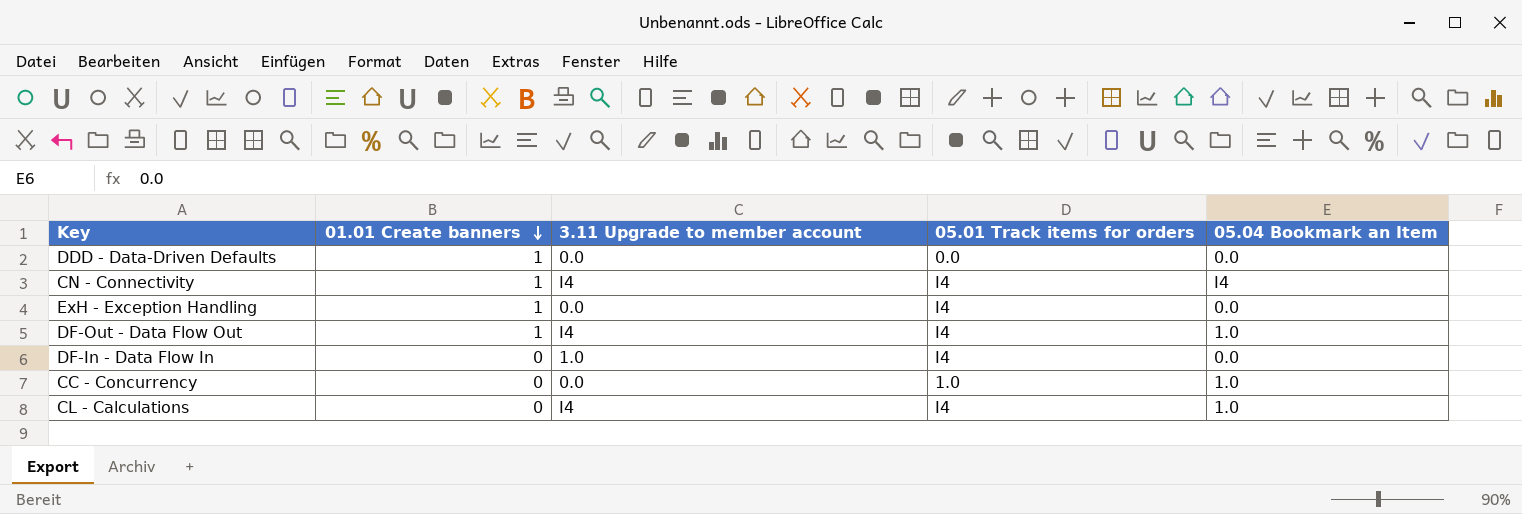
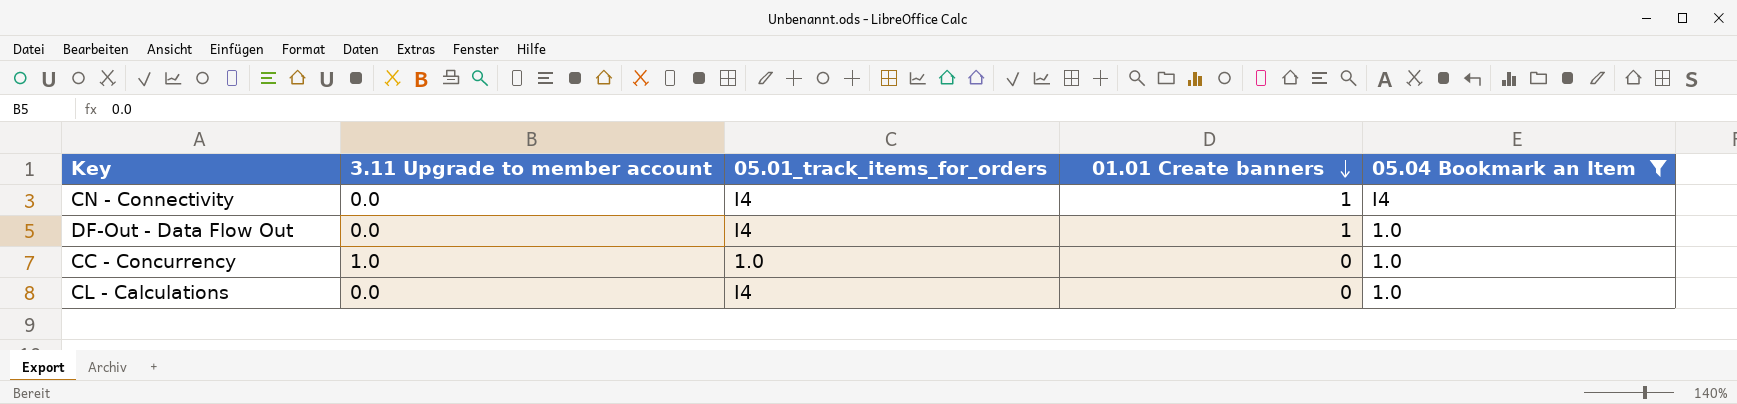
filter: none -> 05.04 Bookmark an Item != 0.0
column name: 05.01 Track items for orders -> 05.01_track_items_for_orders
column 01.01 Create banners | position: 2 -> 4
CN - Connectivity | 3.11 Upgrade to member account: I4 -> 0.0
DF-Out - Data Flow Out | 3.11 Upgrade to member account: I4 -> 0.0
CC - Concurrency | 3.11 Upgrade to member account: 0.0 -> 1.0
CL - Calculations | 3.11 Upgrade to member account: I4 -> 0.0

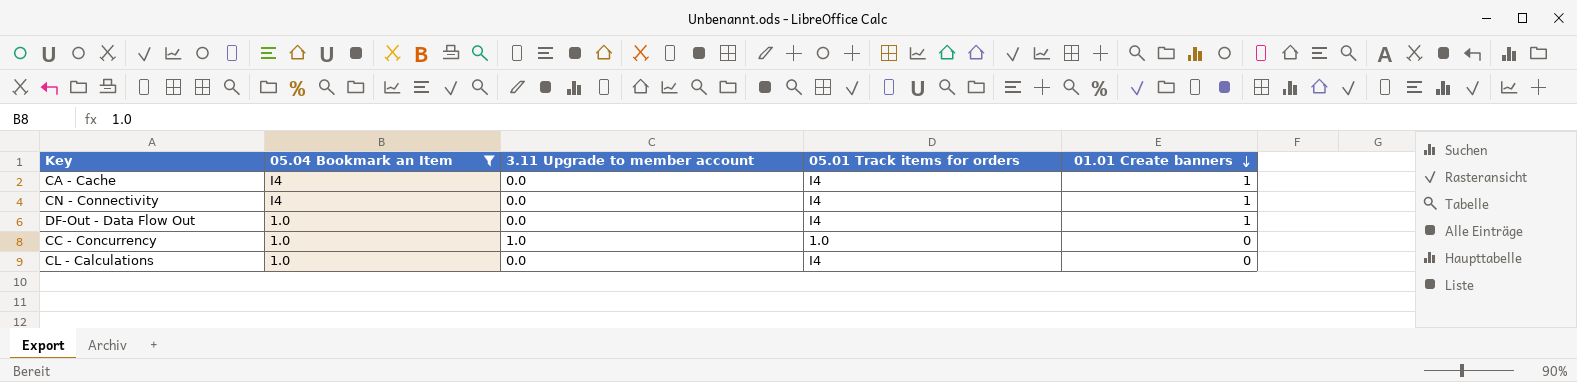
column 05.04 Bookmark an Item | position: 5 -> 2
column name: 05.01_track_items_for_orders -> 05.01 Track items for orders
row CA - Cache: none -> I4 | 0.0 | I4 | 1

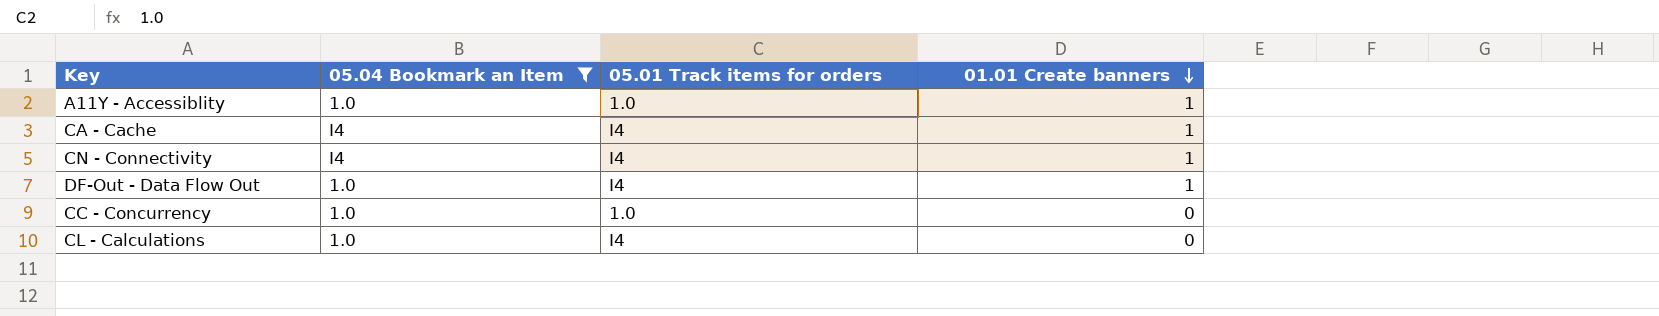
column 3.11 Upgrade to member account | position: 3 -> none
row A11Y - Accessiblity: none -> 1.0 | 1.0 | 1

